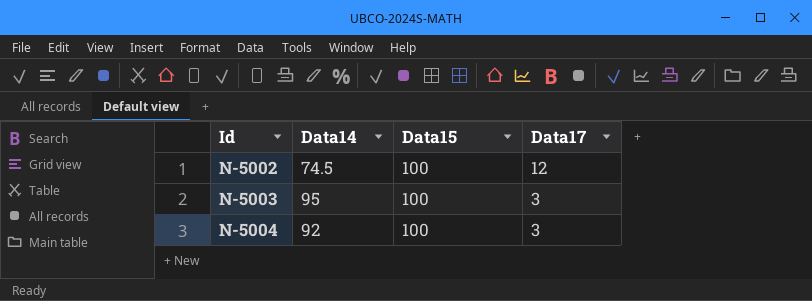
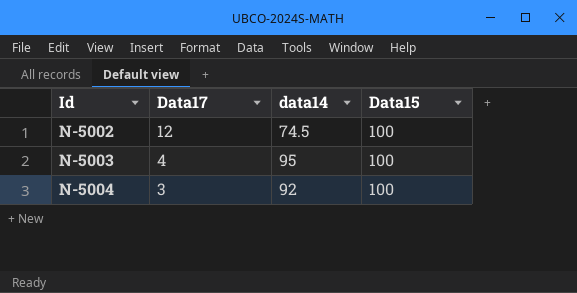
column Data17 | position: 4 -> 2
column name: Data14 -> data14
N-5003 | Data17: 3 -> 4

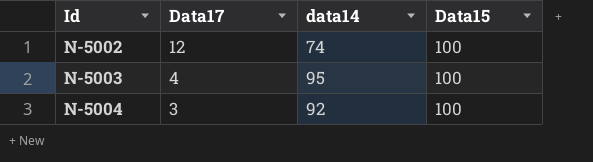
N-5002 | data14: 74.5 -> 74

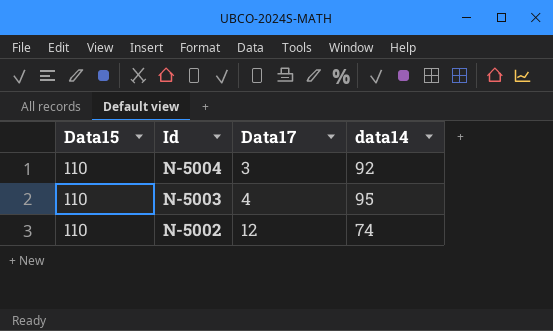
row order: Id ascending -> Id descending
column Data15 | position: 4 -> 1
N-5004 | Data15: 100 -> 110
N-5003 | Data15: 100 -> 110
N-5002 | Data15: 100 -> 110

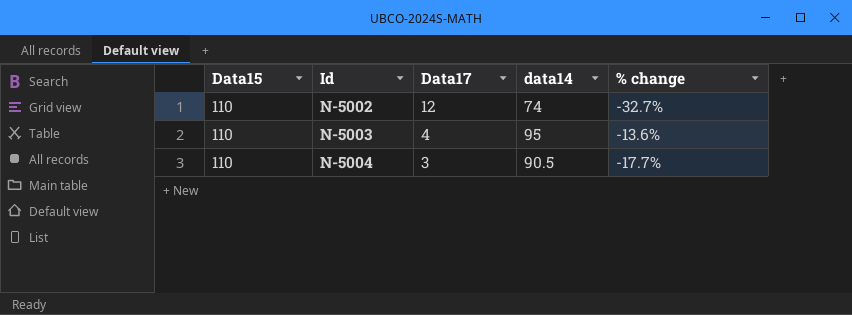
row order: Id descending -> Id ascending
column % change | formula: none -> ([data14] - [Data15]) / [Data15]
N-5004 | data14: 92 -> 90.5

